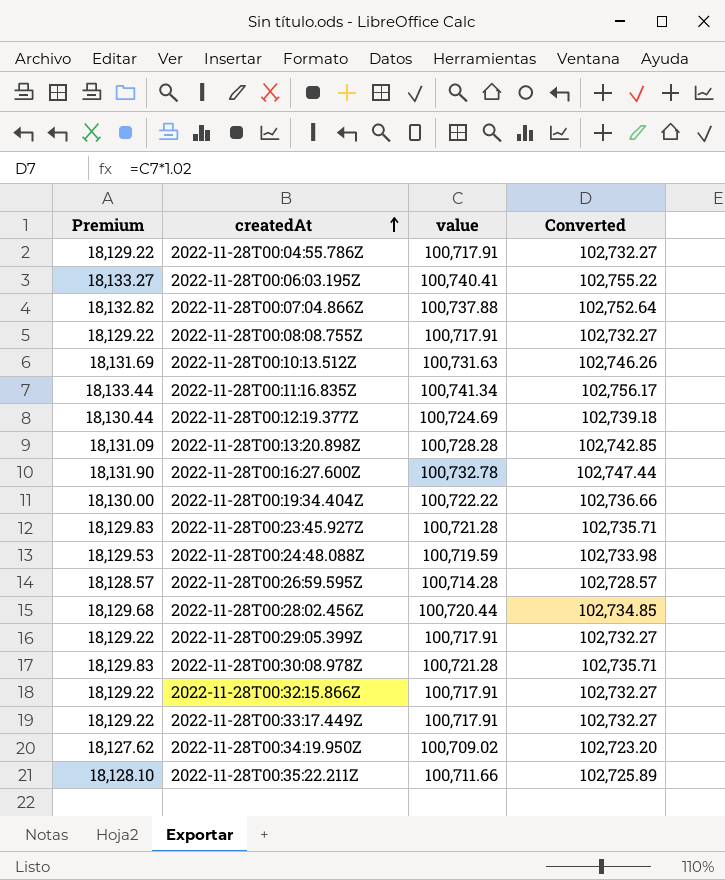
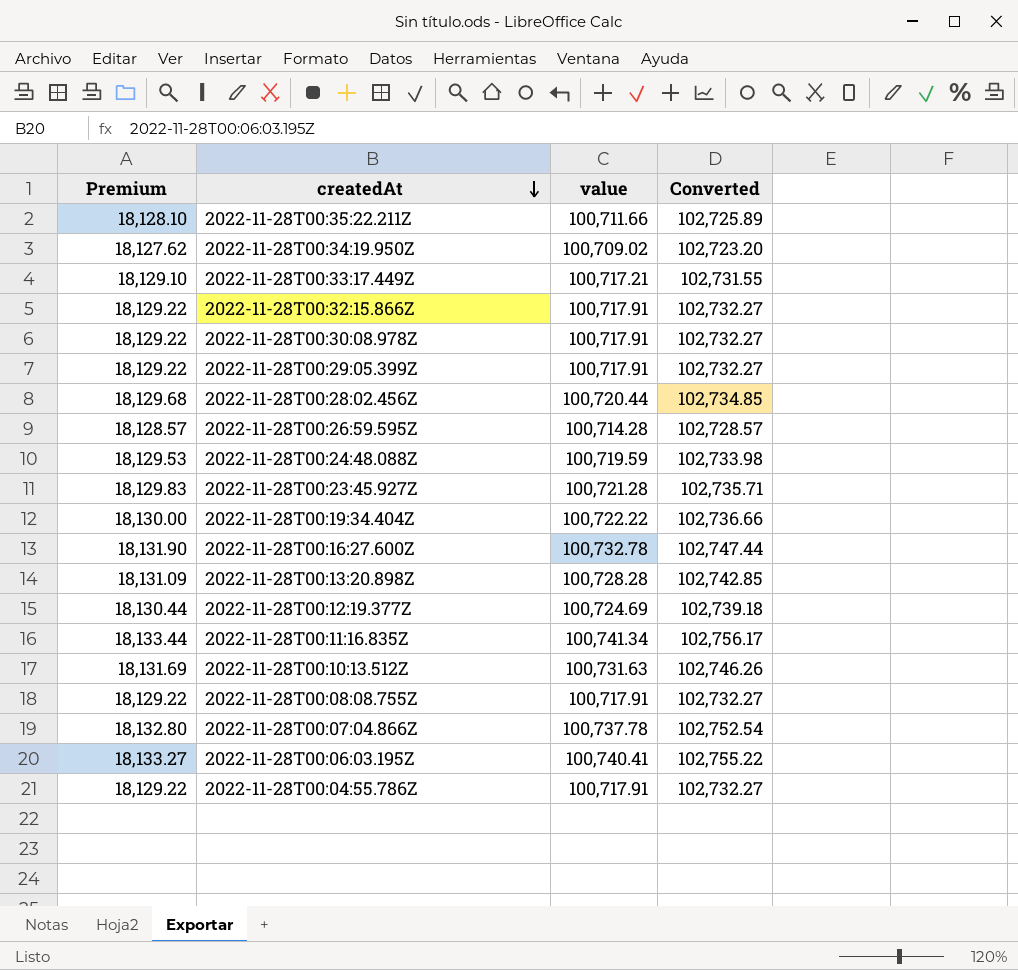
row order: createdAt ascending -> createdAt descending
2022-11-28T00:33:17.449Z | Premium: 18,129.22 -> 18,129.10
2022-11-28T00:33:17.449Z | value: 100,717.91 -> 100,717.21
2022-11-28T00:33:17.449Z | Converted: 102,732.27 -> 102,731.55
2022-11-28T00:30:08.978Z | Premium: 18,129.83 -> 18,129.22
2022-11-28T00:30:08.978Z | value: 100,721.28 -> 100,717.91
2022-11-28T00:30:08.978Z | Converted: 102,735.71 -> 102,732.27
2022-11-28T00:07:04.866Z | Premium: 18,132.82 -> 18,132.80
2022-11-28T00:07:04.866Z | value: 100,737.88 -> 100,737.78
2022-11-28T00:07:04.866Z | Converted: 102,752.64 -> 102,752.54

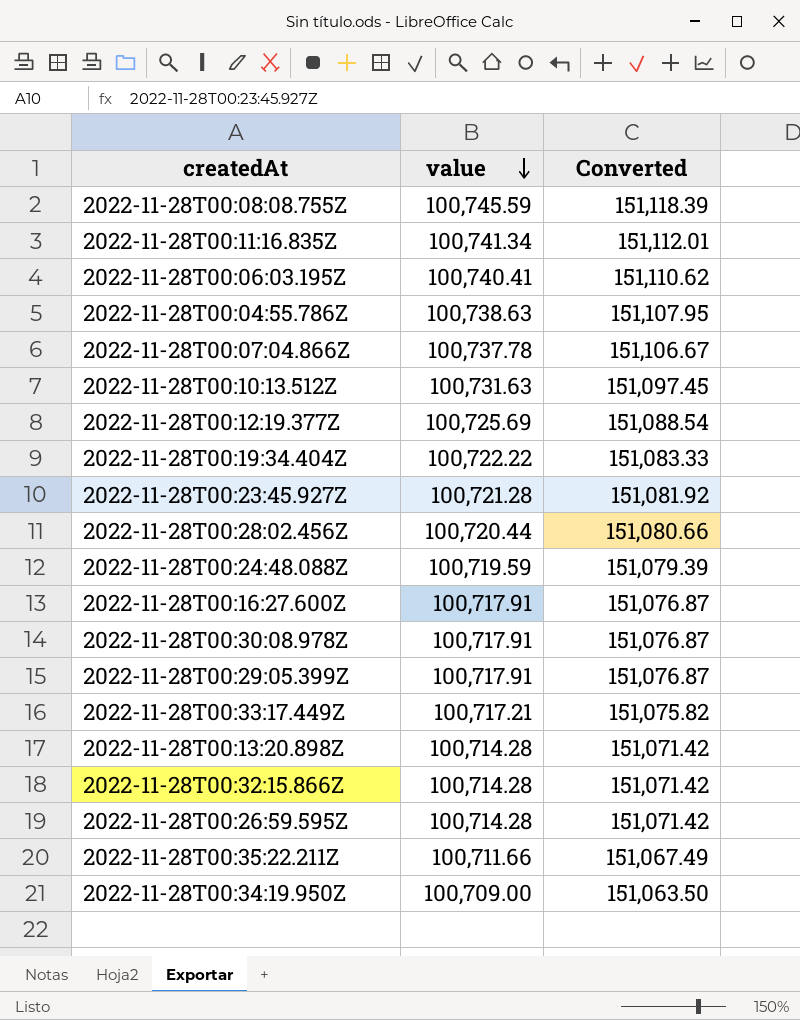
row order: createdAt descending -> value descending
column Premium | formula: [value] * 0.18 -> none
column Converted | formula: [value] * 1.02 -> [value] * 1.5
2022-11-28T00:08:08.755Z | value: 100,717.91 -> 100,745.59
2022-11-28T00:04:55.786Z | value: 100,717.91 -> 100,738.63
2022-11-28T00:12:19.377Z | value: 100,724.69 -> 100,725.69
2022-11-28T00:16:27.600Z | value: 100,732.78 -> 100,717.91
2022-11-28T00:13:20.898Z | value: 100,728.28 -> 100,714.28
2022-11-28T00:32:15.866Z | value: 100,717.91 -> 100,714.28
2022-11-28T00:34:19.950Z | value: 100,709.02 -> 100,709.00

